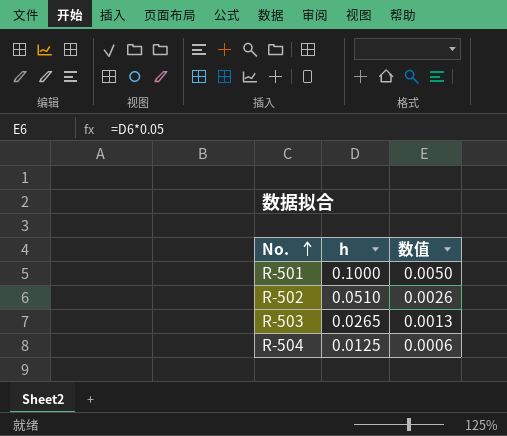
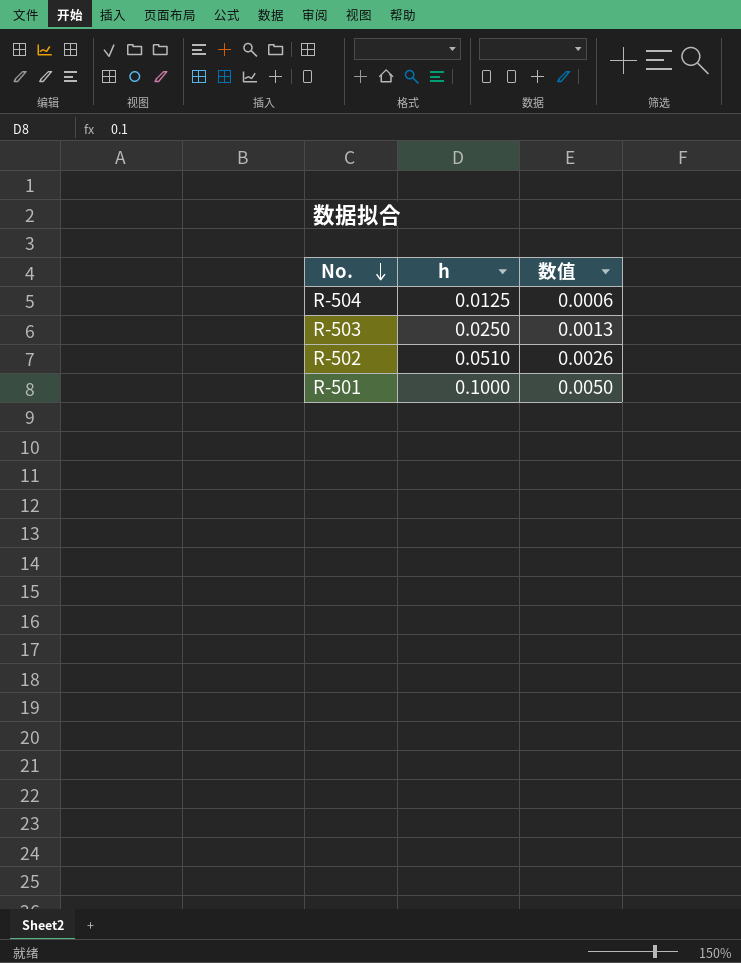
row order: No. ascending -> No. descending
R-503 | h: 0.0265 -> 0.0250

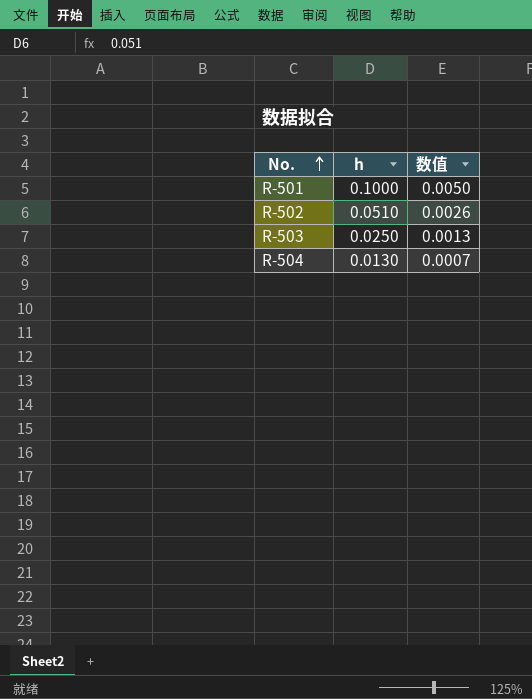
row order: No. descending -> No. ascending
R-504 | h: 0.0125 -> 0.0130
R-504 | 数值: 0.0006 -> 0.0007

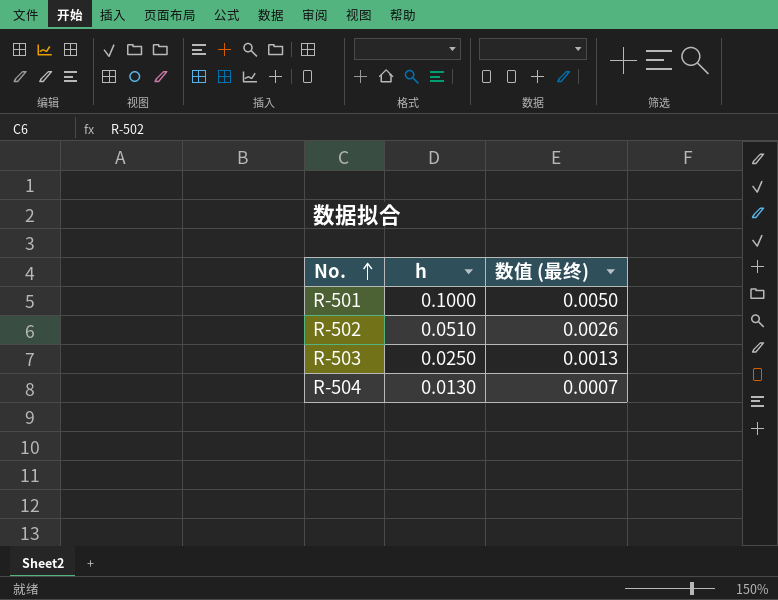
column name: 数值 -> 数值 (最终)

